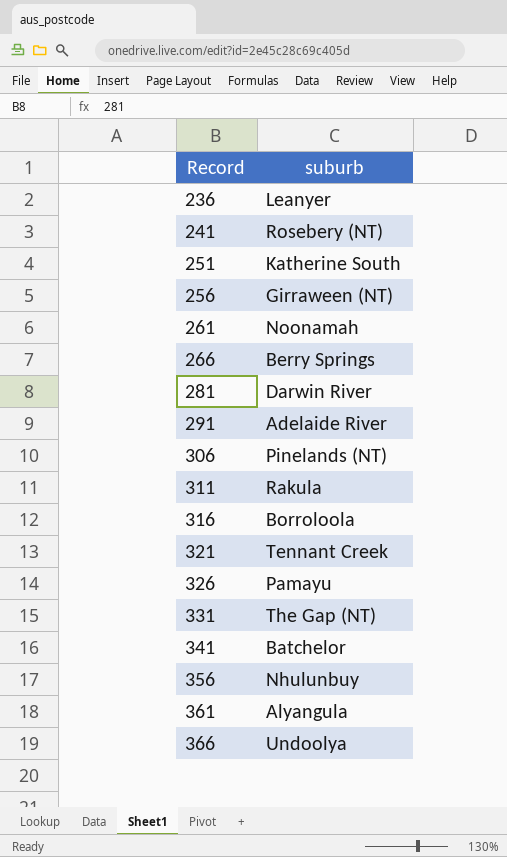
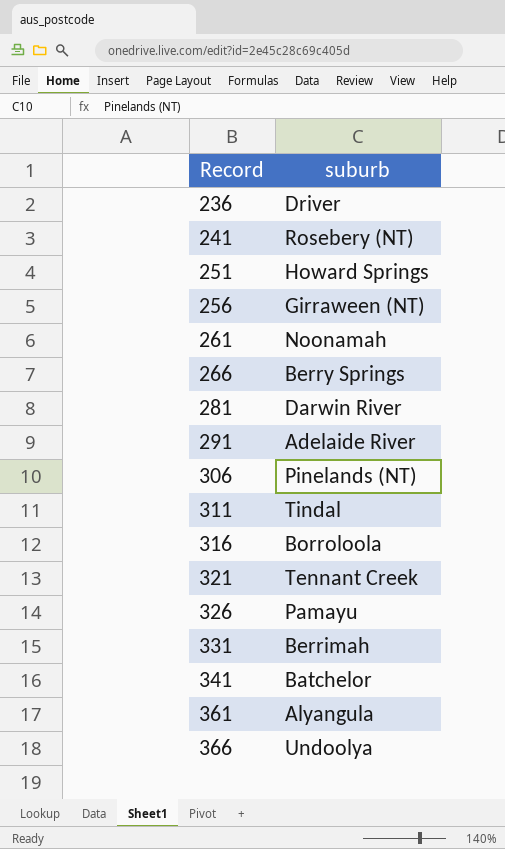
row 356: Nhulunbuy -> none
236 | suburb: Leanyer -> Driver
251 | suburb: Katherine South -> Howard Springs
311 | suburb: Rakula -> Tindal
331 | suburb: The Gap (NT) -> Berrimah

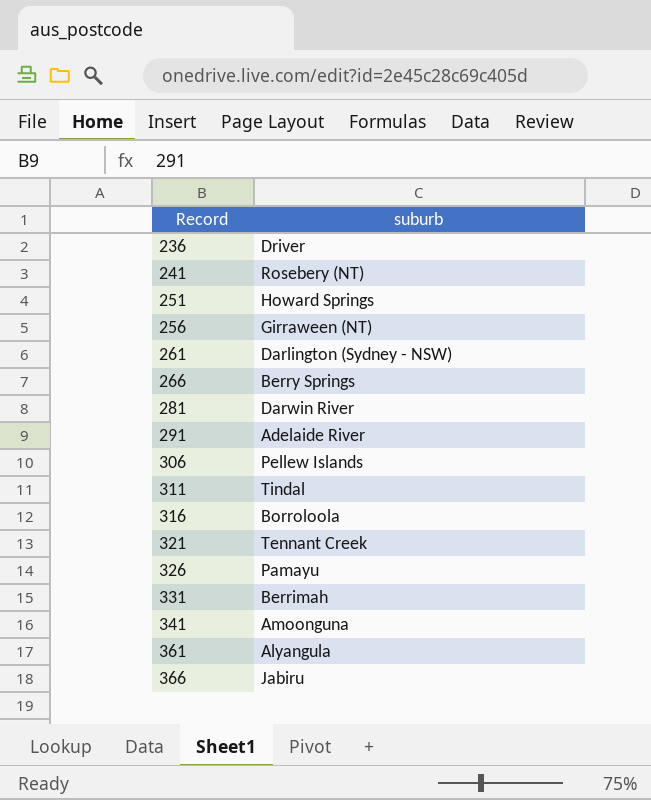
261 | suburb: Noonamah -> Darlington (Sydney - NSW)
306 | suburb: Pinelands (NT) -> Pellew Islands
341 | suburb: Batchelor -> Amoonguna
366 | suburb: Undoolya -> Jabiru

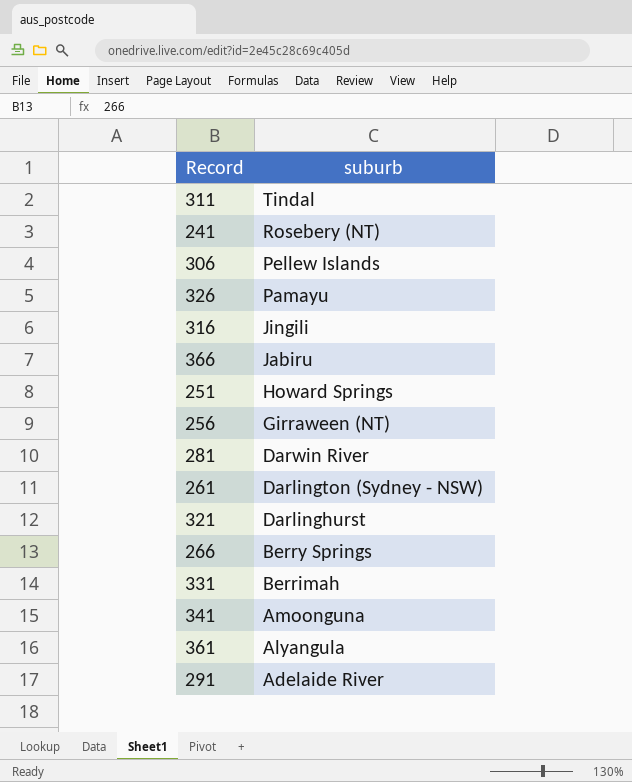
row order: Record ascending -> suburb descending
row 236: Driver -> none
316 | suburb: Borroloola -> Jingili
321 | suburb: Tennant Creek -> Darlinghurst

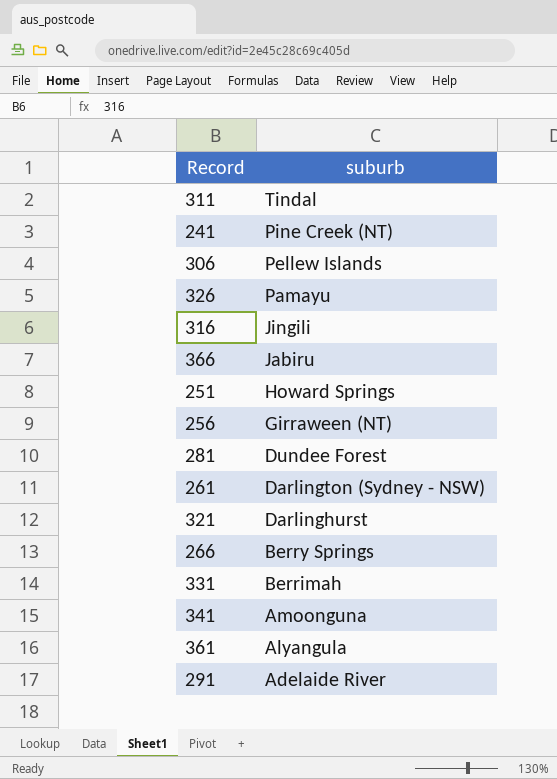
241 | suburb: Rosebery (NT) -> Pine Creek (NT)
281 | suburb: Darwin River -> Dundee Forest

